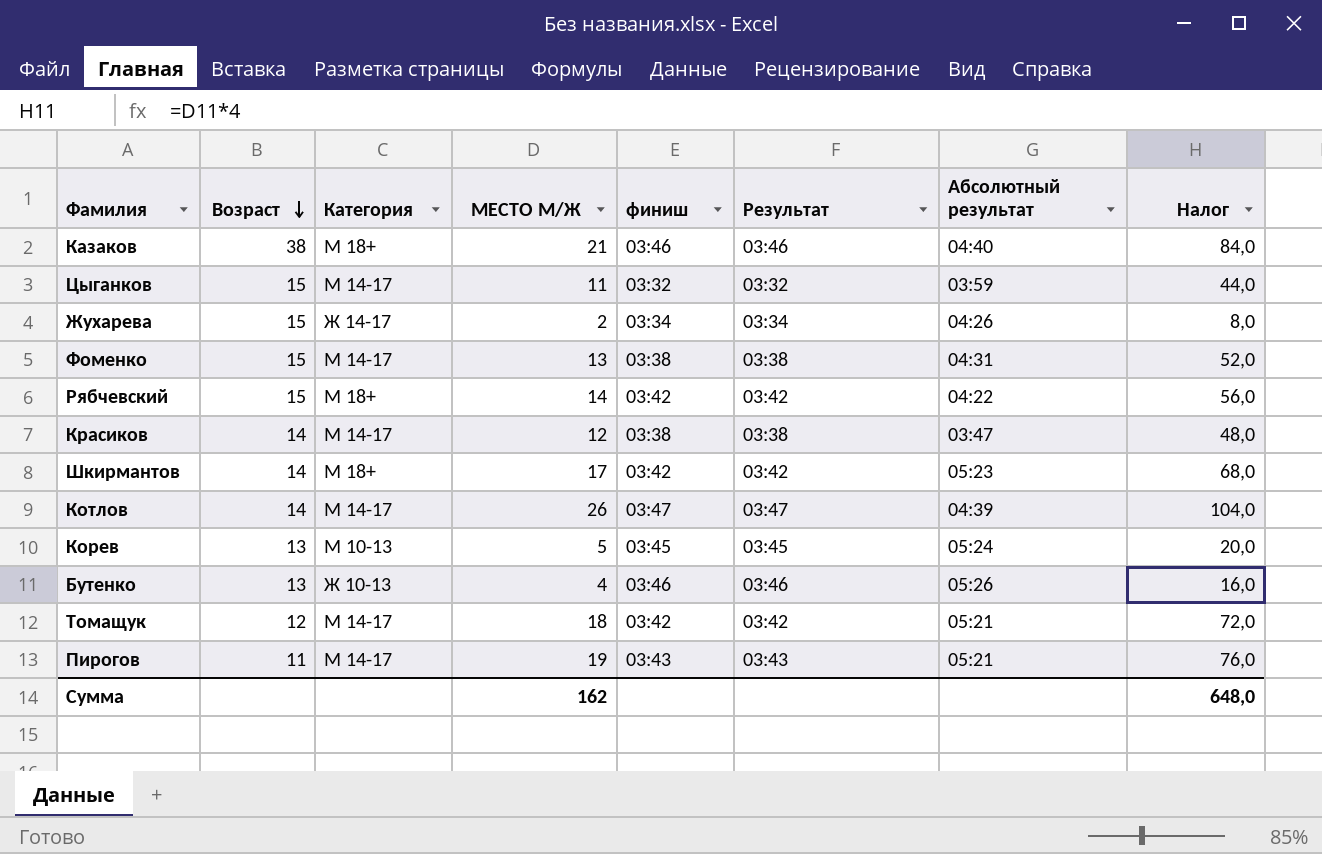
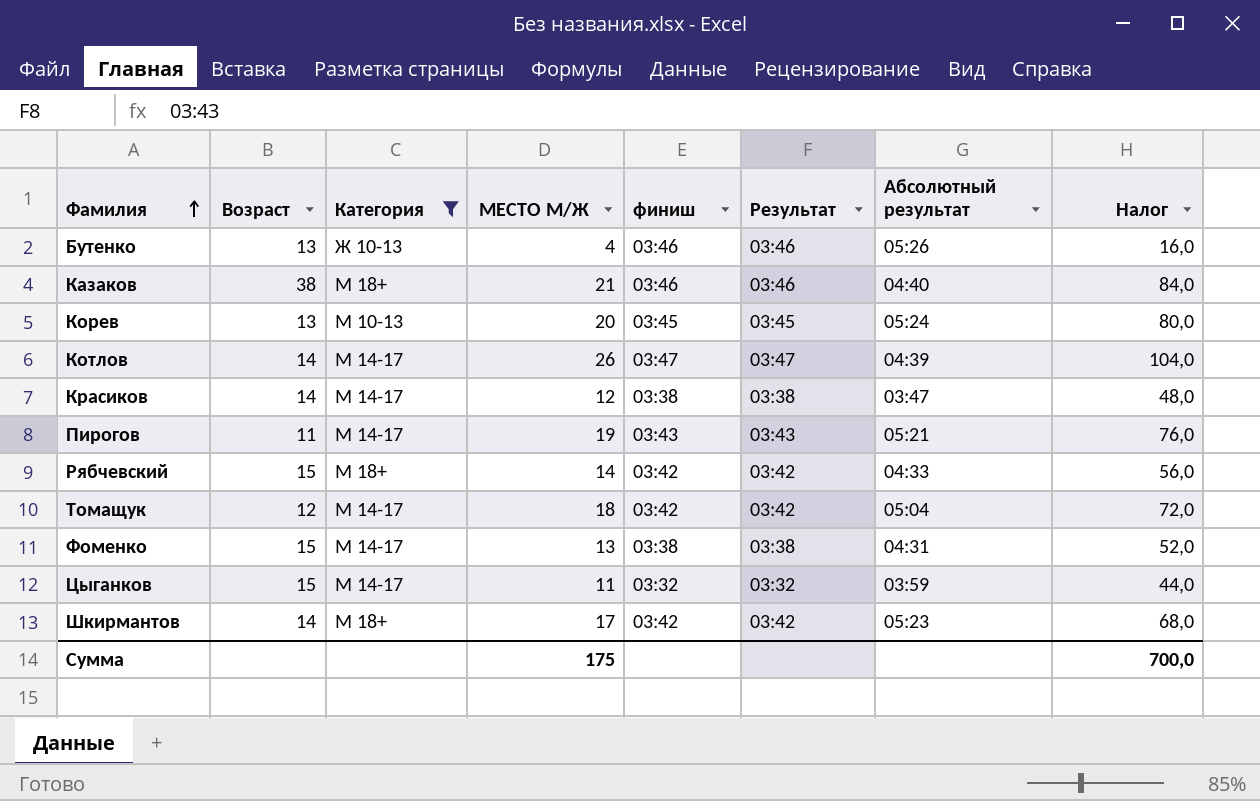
filter: none -> Категория != Ж 14-17
row order: Возраст descending -> Фамилия ascending
Корев | МЕСТО М/Ж: 5 -> 20
Корев | Налог: 20,0 -> 80,0
Рябчевский | Абсолютный результат: 04:22 -> 04:33
Томащук | Абсолютный результат: 05:21 -> 05:04
Сумма | МЕСТО М/Ж: 162 -> 175
Сумма | Налог: 648,0 -> 700,0

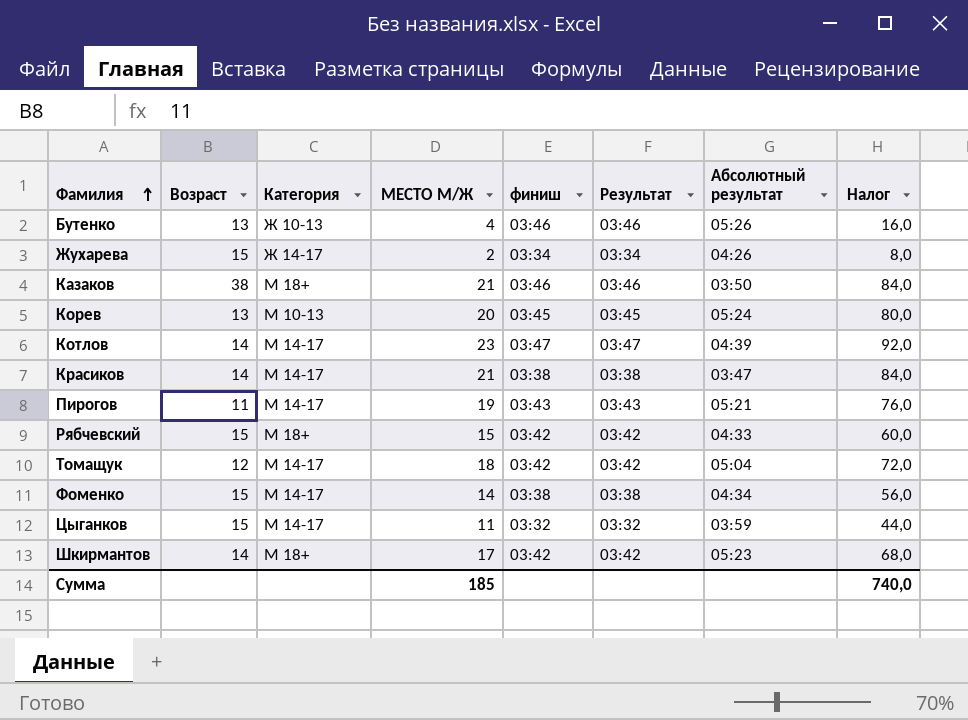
filter: Категория != Ж 14-17 -> none
Казаков | Абсолютный результат: 04:40 -> 03:50
Котлов | МЕСТО М/Ж: 26 -> 23
Котлов | Налог: 104,0 -> 92,0
Красиков | МЕСТО М/Ж: 12 -> 21
Красиков | Налог: 48,0 -> 84,0
Рябчевский | МЕСТО М/Ж: 14 -> 15
Рябчевский | Налог: 56,0 -> 60,0
Фоменко | МЕСТО М/Ж: 13 -> 14
Фоменко | Абсолютный результат: 04:31 -> 04:34
Фоменко | Налог: 52,0 -> 56,0
Сумма | МЕСТО М/Ж: 175 -> 185
Сумма | Налог: 700,0 -> 740,0

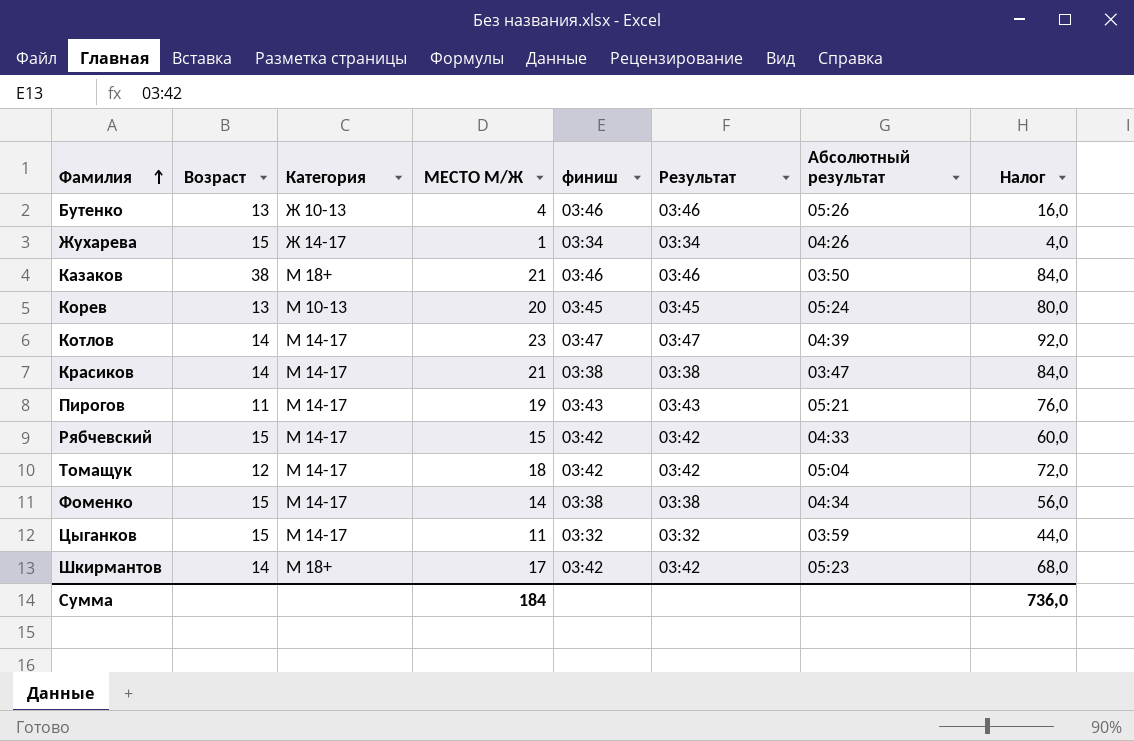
Жухарева | МЕСТО М/Ж: 2 -> 1
Жухарева | Налог: 8,0 -> 4,0
Рябчевский | Категория: М 18+ -> М 14-17
Сумма | МЕСТО М/Ж: 185 -> 184
Сумма | Налог: 740,0 -> 736,0

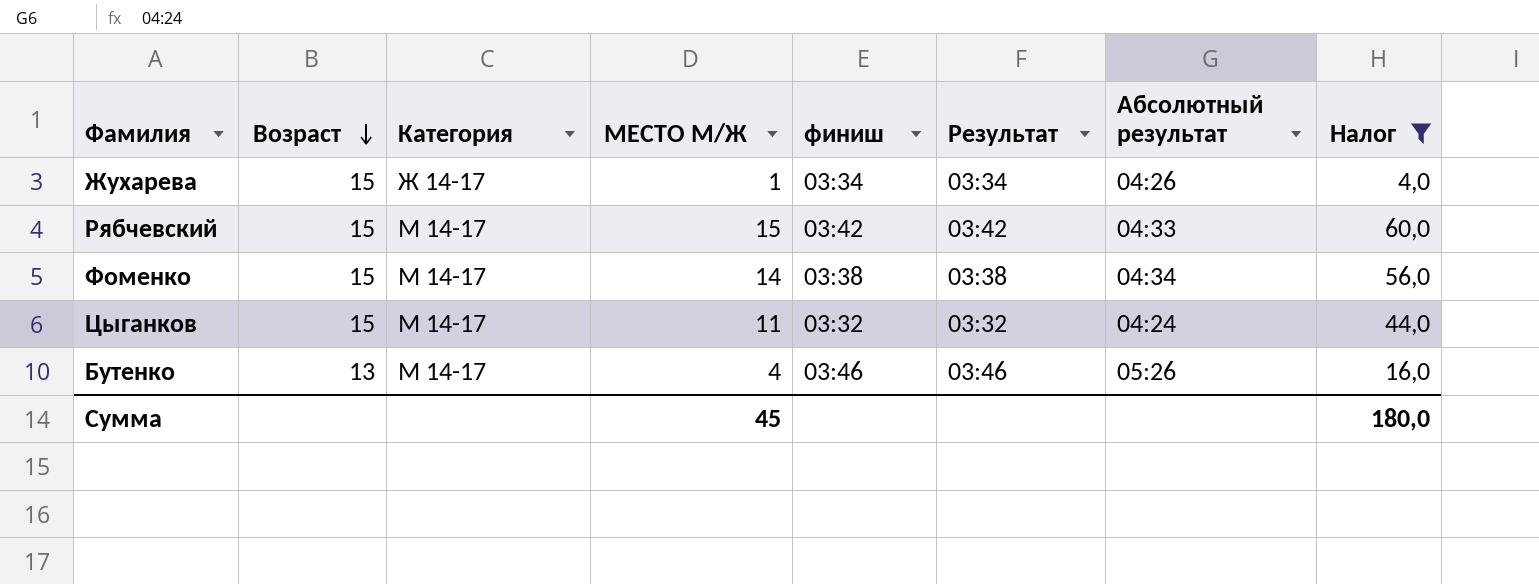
filter: none -> Налог <= 60,0
row order: Фамилия ascending -> Возраст descending
Цыганков | Абсолютный результат: 03:59 -> 04:24
Бутенко | Категория: Ж 10-13 -> М 14-17
Сумма | МЕСТО М/Ж: 184 -> 45
Сумма | Налог: 736,0 -> 180,0

